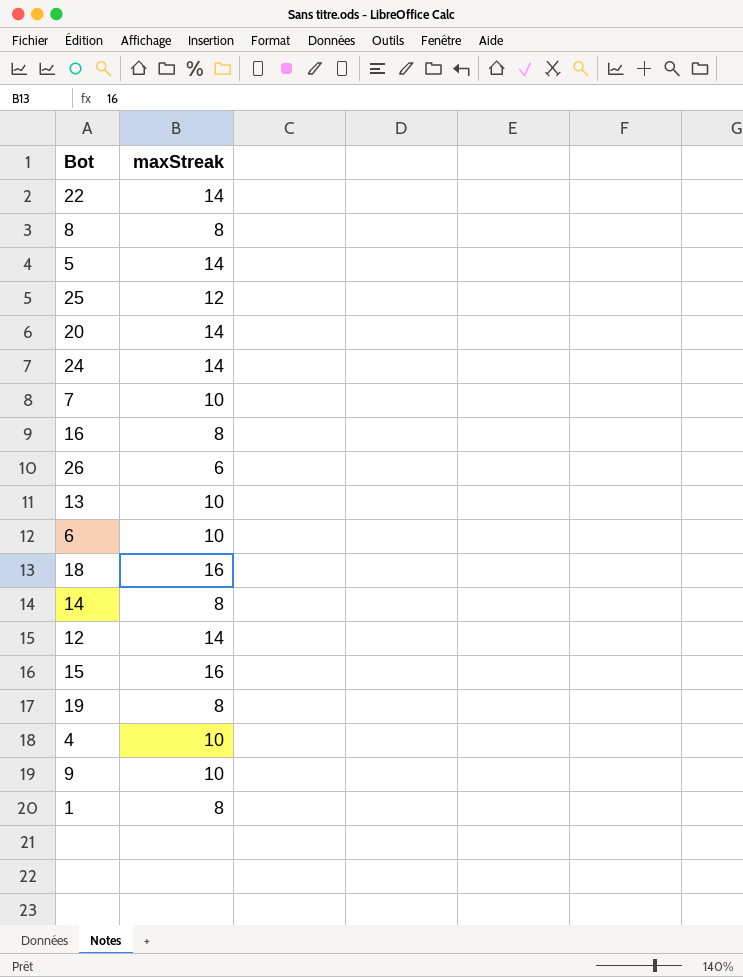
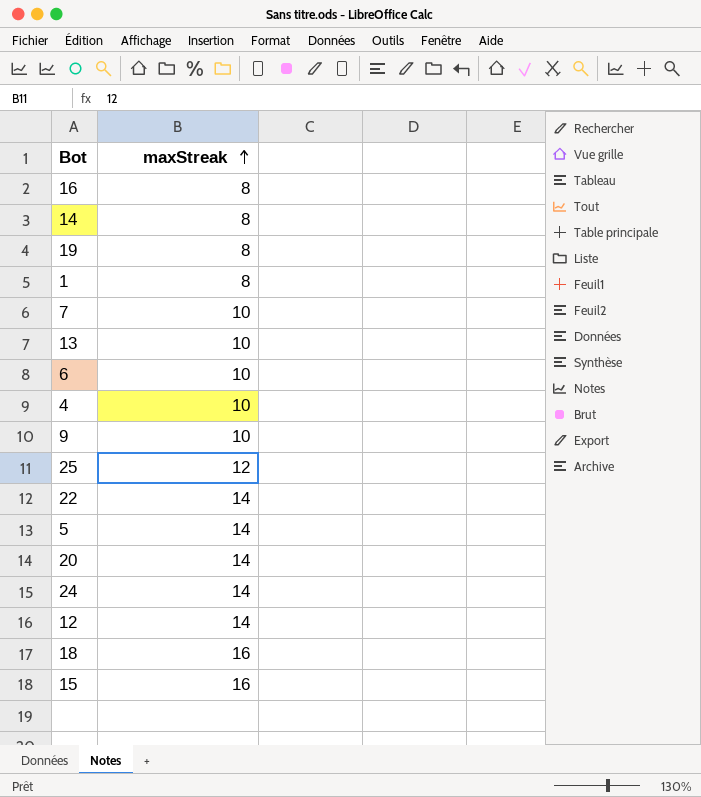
row order: none -> maxStreak ascending
row 8: 8 -> none
row 26: 6 -> none

